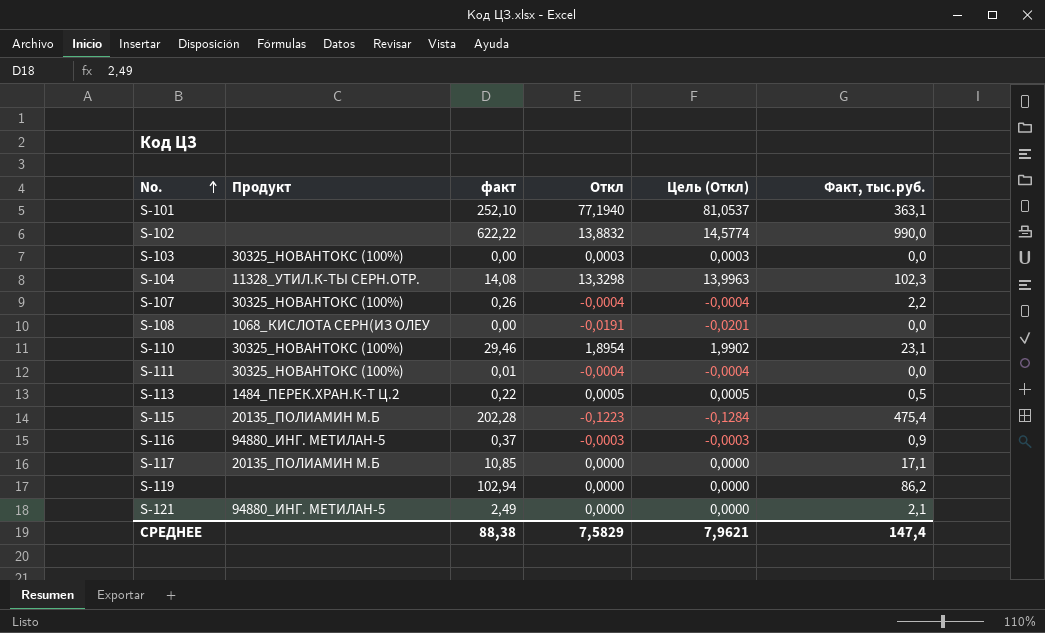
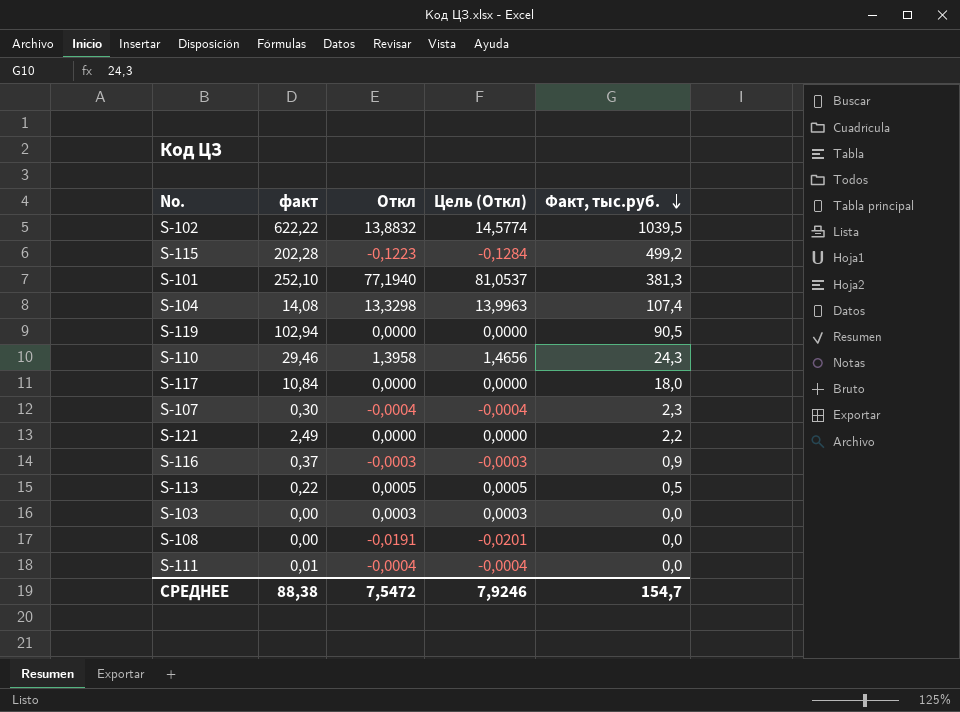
row order: No. ascending -> Фaкт, тыс.руб. descending
column Продукт | position: 2 -> none
S-102 | Фaкт, тыс.руб.: 990,0 -> 1039,5
S-115 | Фaкт, тыс.руб.: 475,4 -> 499,2
S-101 | Фaкт, тыс.руб.: 363,1 -> 381,3
S-104 | Фaкт, тыс.руб.: 102,3 -> 107,4
S-119 | Фaкт, тыс.руб.: 86,2 -> 90,5
S-110 | Oткл: 1,8954 -> 1,3958
S-110 | Цель (Oткл): 1,9902 -> 1,4656
S-110 | Фaкт, тыс.руб.: 23,1 -> 24,3
S-117 | фaкт: 10,85 -> 10,84
S-117 | Фaкт, тыс.руб.: 17,1 -> 18,0
S-107 | фaкт: 0,26 -> 0,30
S-107 | Фaкт, тыс.руб.: 2,2 -> 2,3
S-121 | Фaкт, тыс.руб.: 2,1 -> 2,2
СРЕДНЕЕ | Oткл: 7,5829 -> 7,5472
СРЕДНЕЕ | Цель (Oткл): 7,9621 -> 7,9246
СРЕДНЕЕ | Фaкт, тыс.руб.: 147,4 -> 154,7

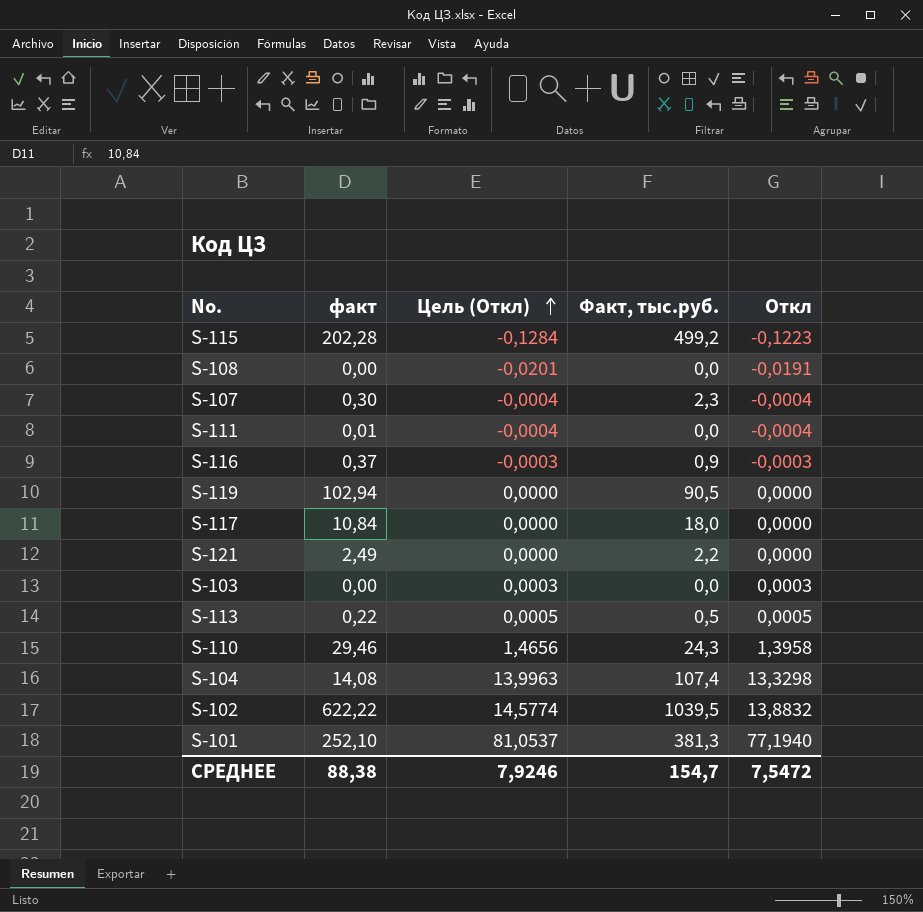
row order: Фaкт, тыс.руб. descending -> Цель (Oткл) ascending
column Oткл | position: 3 -> 5

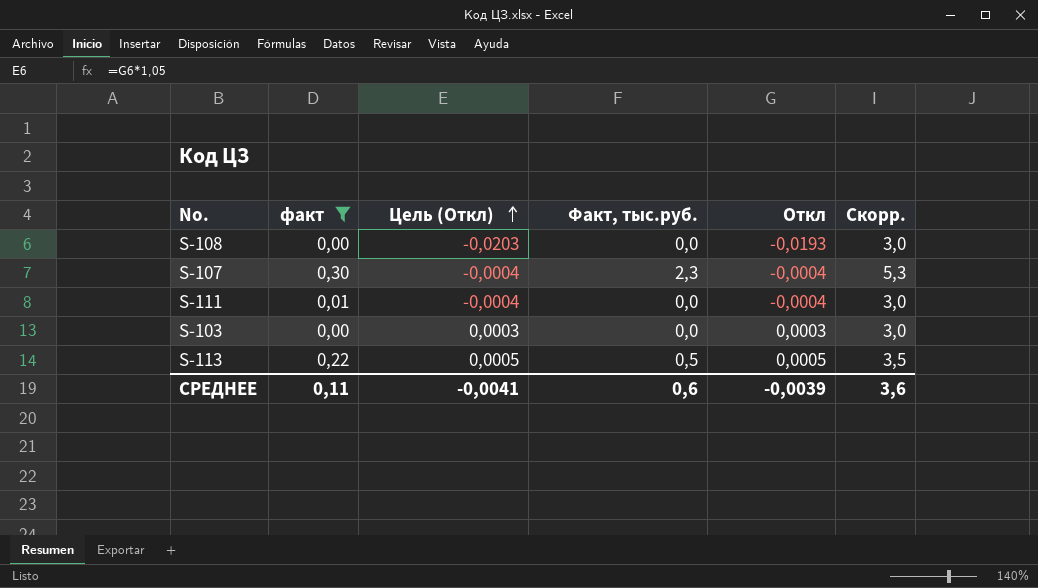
filter: none -> фaкт <= 0,30
column Скорр. | formula: none -> [Фaкт, тыс.руб.] + 3
S-108 | Цель (Oткл): -0,0201 -> -0,0203
S-108 | Oткл: -0,0191 -> -0,0193
СРЕДНЕЕ | фaкт: 88,38 -> 0,11
СРЕДНЕЕ | Цель (Oткл): 7,9246 -> -0,0041
СРЕДНЕЕ | Фaкт, тыс.руб.: 154,7 -> 0,6
СРЕДНЕЕ | Oткл: 7,5472 -> -0,0039

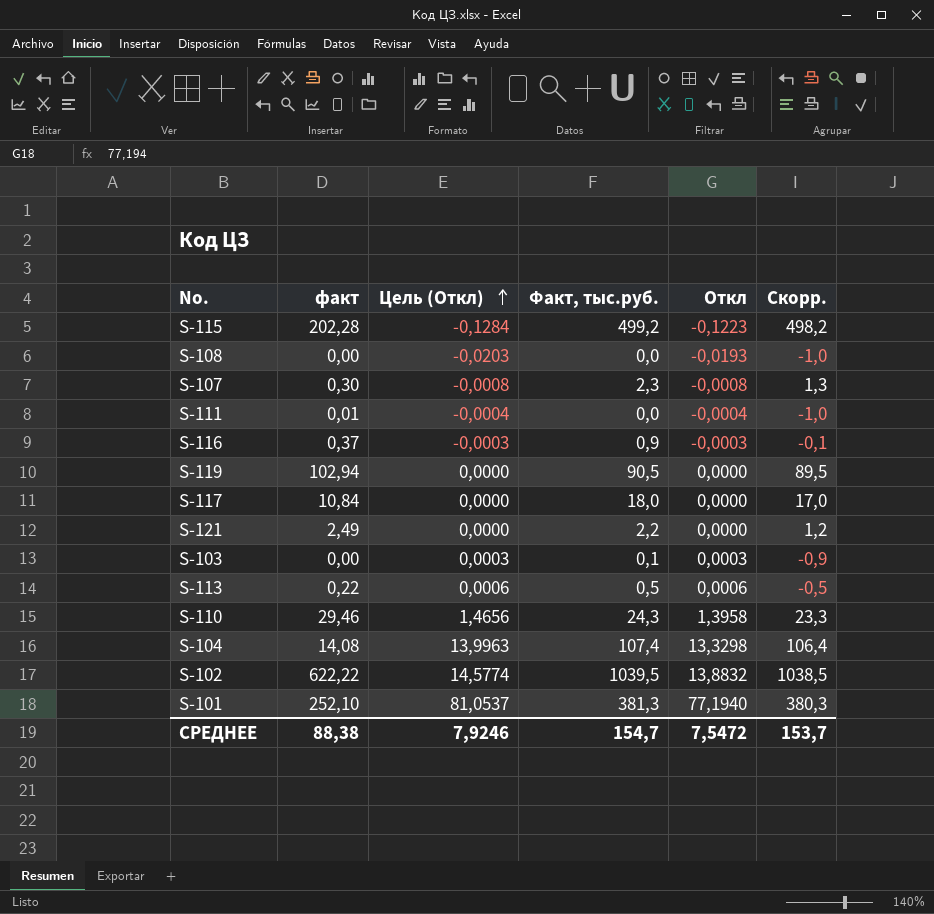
filter: фaкт <= 0,30 -> none
column Скорр. | formula: [Фaкт, тыс.руб.] + 3 -> [Фaкт, тыс.руб.] - 1
S-107 | Цель (Oткл): -0,0004 -> -0,0008
S-107 | Oткл: -0,0004 -> -0,0008
S-103 | Фaкт, тыс.руб.: 0,0 -> 0,1
S-113 | Цель (Oткл): 0,0005 -> 0,0006
S-113 | Oткл: 0,0005 -> 0,0006
СРЕДНЕЕ | фaкт: 0,11 -> 88,38
СРЕДНЕЕ | Цель (Oткл): -0,0041 -> 7,9246
СРЕДНЕЕ | Фaкт, тыс.руб.: 0,6 -> 154,7
СРЕДНЕЕ | Oткл: -0,0039 -> 7,5472
СРЕДНЕЕ | Скорр.: 3,6 -> 153,7

